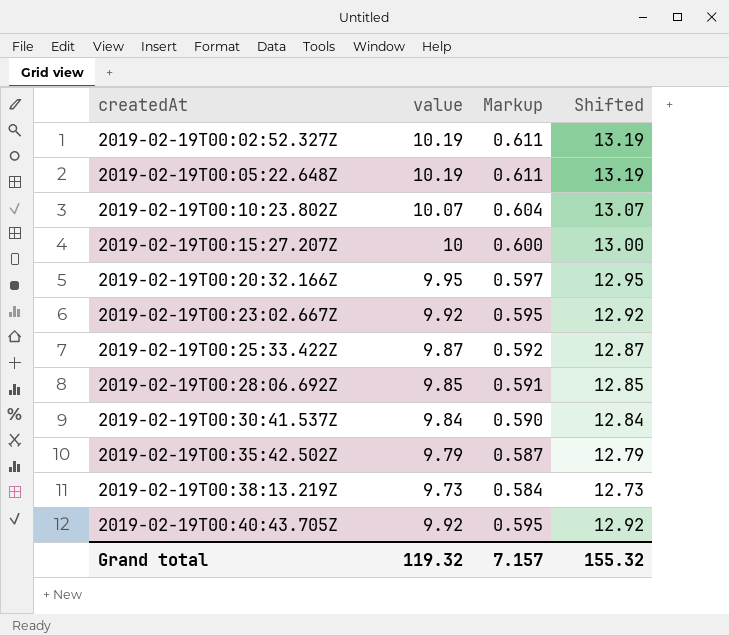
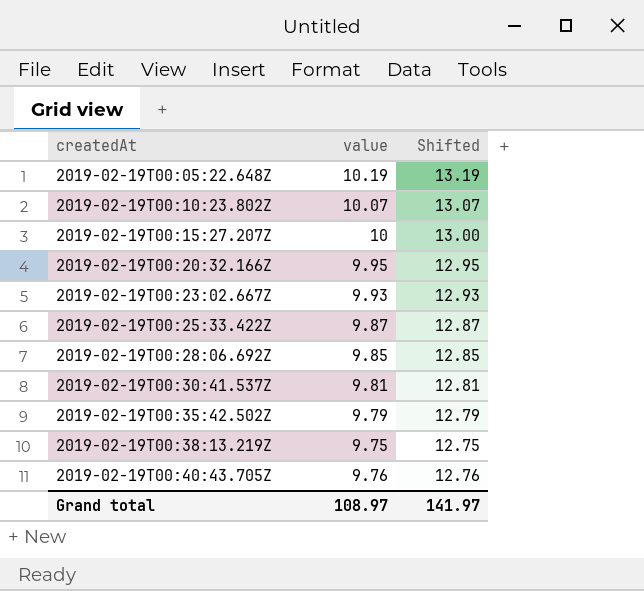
column Markup | formula: [value] * 0.06 -> none
row 2019-02-19T00:02:52.327Z: 10.19 | 0.611 | 13.19 -> none
2019-02-19T00:23:02.667Z | value: 9.92 -> 9.93
2019-02-19T00:23:02.667Z | Shifted: 12.92 -> 12.93
2019-02-19T00:30:41.537Z | value: 9.84 -> 9.81
2019-02-19T00:30:41.537Z | Shifted: 12.84 -> 12.81
2019-02-19T00:38:13.219Z | value: 9.73 -> 9.75
2019-02-19T00:38:13.219Z | Shifted: 12.73 -> 12.75
2019-02-19T00:40:43.705Z | value: 9.92 -> 9.76
2019-02-19T00:40:43.705Z | Shifted: 12.92 -> 12.76
Grand total | value: 119.32 -> 108.97
Grand total | Shifted: 155.32 -> 141.97

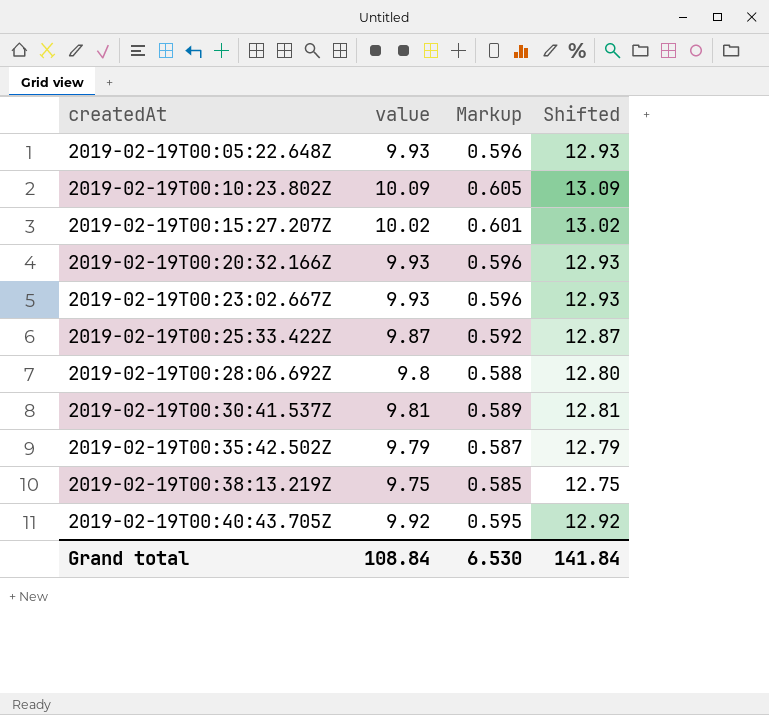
column Markup | formula: none -> [value] * 0.06
2019-02-19T00:05:22.648Z | value: 10.19 -> 9.93
2019-02-19T00:05:22.648Z | Shifted: 13.19 -> 12.93
2019-02-19T00:10:23.802Z | value: 10.07 -> 10.09
2019-02-19T00:10:23.802Z | Shifted: 13.07 -> 13.09
2019-02-19T00:15:27.207Z | value: 10 -> 10.02
2019-02-19T00:15:27.207Z | Shifted: 13.00 -> 13.02
2019-02-19T00:20:32.166Z | value: 9.95 -> 9.93
2019-02-19T00:20:32.166Z | Shifted: 12.95 -> 12.93
2019-02-19T00:28:06.692Z | value: 9.85 -> 9.8
2019-02-19T00:28:06.692Z | Shifted: 12.85 -> 12.80
2019-02-19T00:40:43.705Z | value: 9.76 -> 9.92
2019-02-19T00:40:43.705Z | Shifted: 12.76 -> 12.92
Grand total | value: 108.97 -> 108.84
Grand total | Shifted: 141.97 -> 141.84

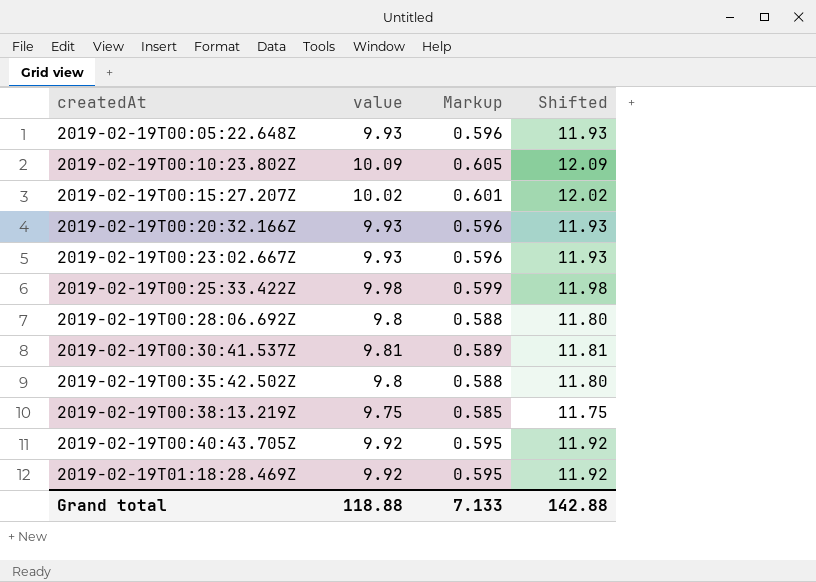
column Shifted | formula: [value] + 3 -> [value] + 2
2019-02-19T00:25:33.422Z | value: 9.87 -> 9.98
2019-02-19T00:25:33.422Z | Markup: 0.592 -> 0.599
2019-02-19T00:35:42.502Z | value: 9.79 -> 9.8
2019-02-19T00:35:42.502Z | Markup: 0.587 -> 0.588
row 2019-02-19T01:18:28.469Z: none -> 9.92 | 0.595 | 11.92
Grand total | value: 108.84 -> 118.88
Grand total | Markup: 6.530 -> 7.133
Grand total | Shifted: 141.84 -> 142.88

